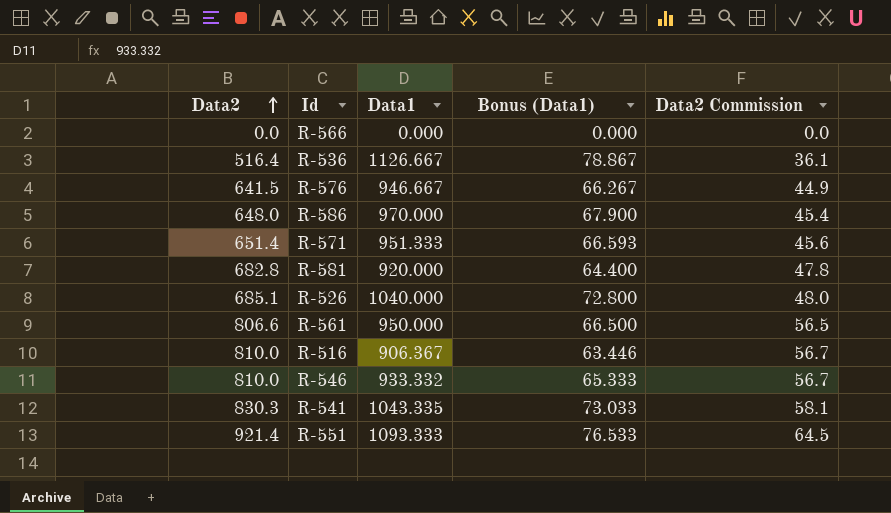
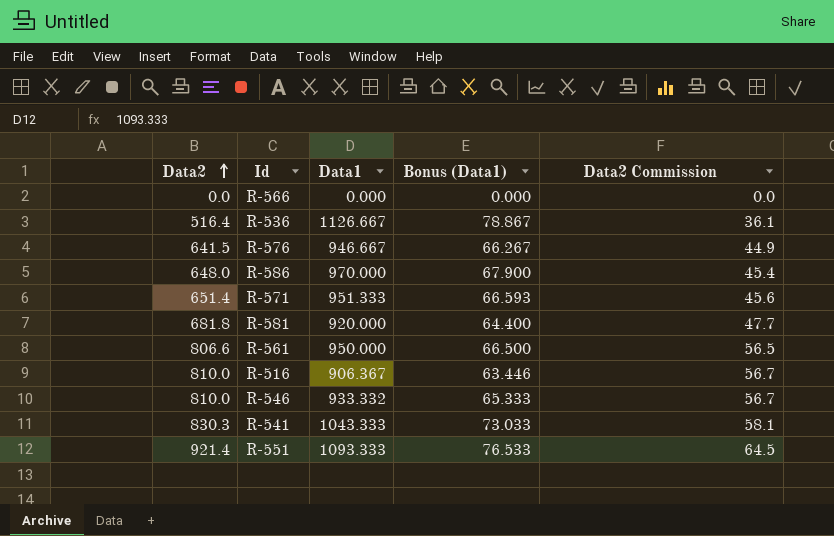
row R-526: 685.1 | 1040.000 | 72.800 | 48.0 -> none
R-581 | Data2: 682.8 -> 681.8
R-581 | Data2 Commission: 47.8 -> 47.7
R-541 | Data1: 1043.335 -> 1043.333

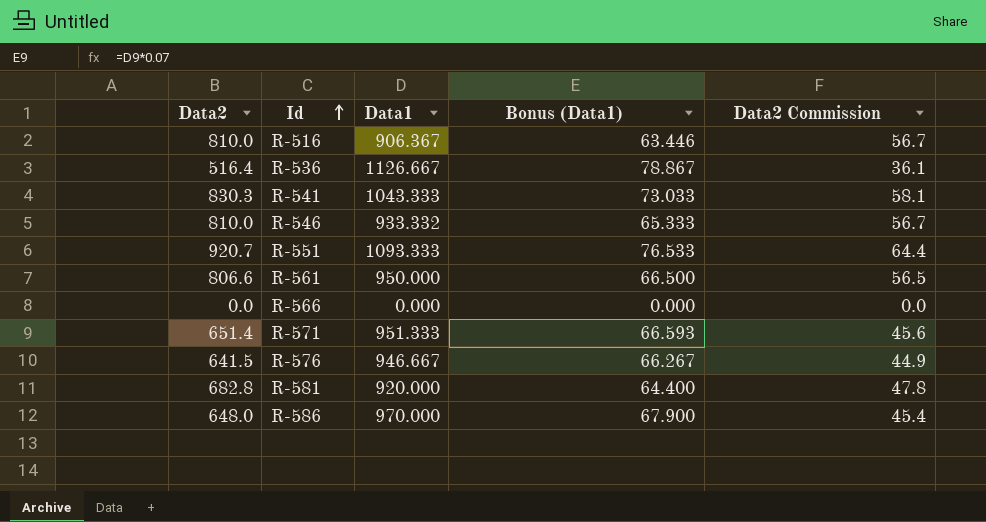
row order: Data2 ascending -> Id ascending
R-551 | Data2: 921.4 -> 920.7
R-551 | Data2 Commission: 64.5 -> 64.4
R-581 | Data2: 681.8 -> 682.8
R-581 | Data2 Commission: 47.7 -> 47.8

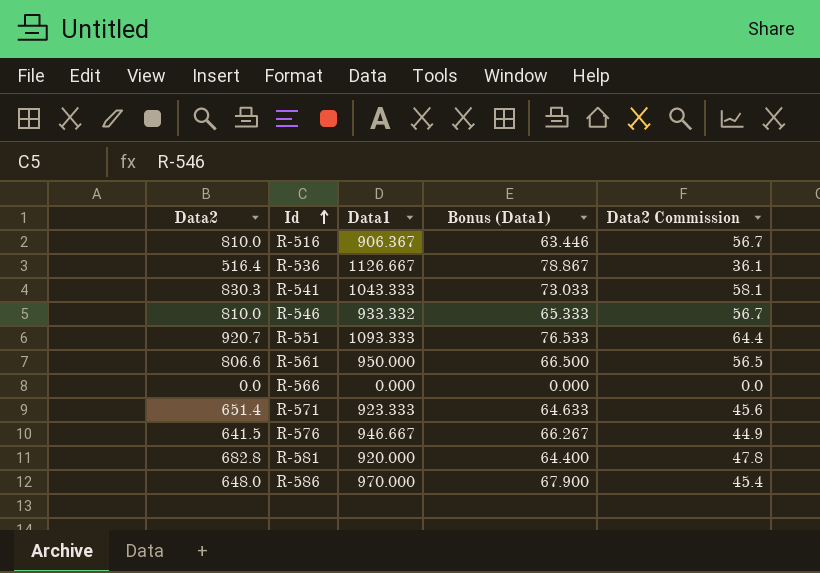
R-571 | Data1: 951.333 -> 923.333
R-571 | Bonus (Data1): 66.593 -> 64.633

